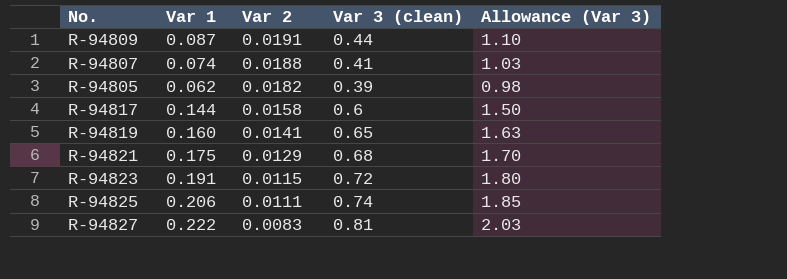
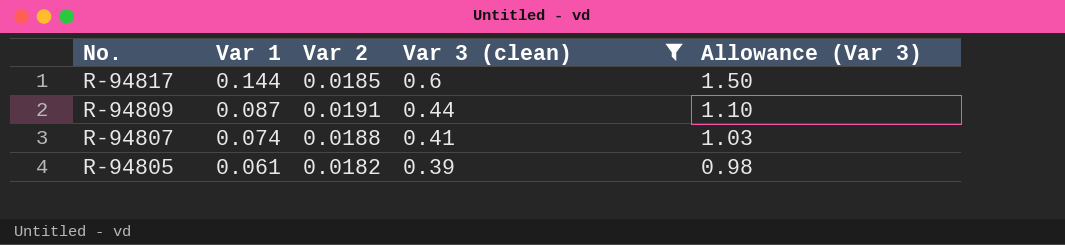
filter: none -> Var 3 (clean) <= 0.6
row order: Var 2 descending -> No. descending
R-94817 | Var 2: 0.0158 -> 0.0185
R-94805 | Var 1: 0.062 -> 0.061

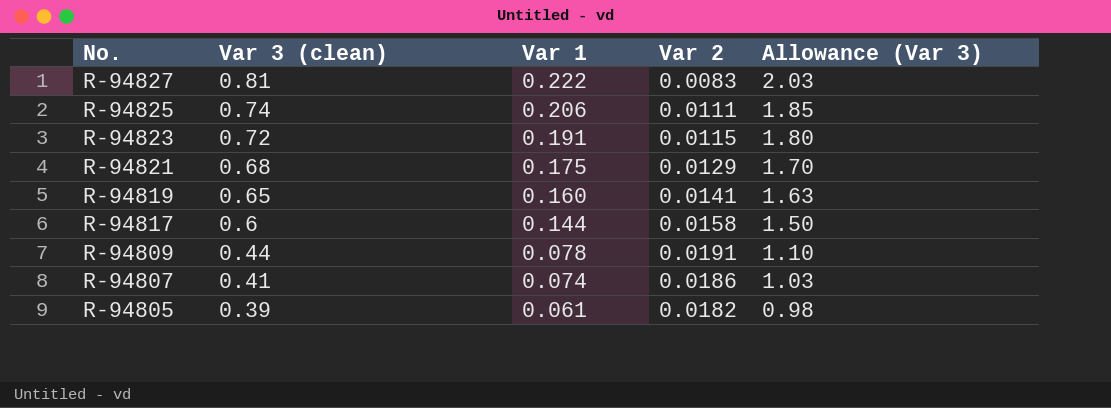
filter: Var 3 (clean) <= 0.6 -> none
column Var 3 (clean) | position: 4 -> 2
R-94817 | Var 2: 0.0185 -> 0.0158
R-94809 | Var 1: 0.087 -> 0.078
R-94807 | Var 2: 0.0188 -> 0.0186

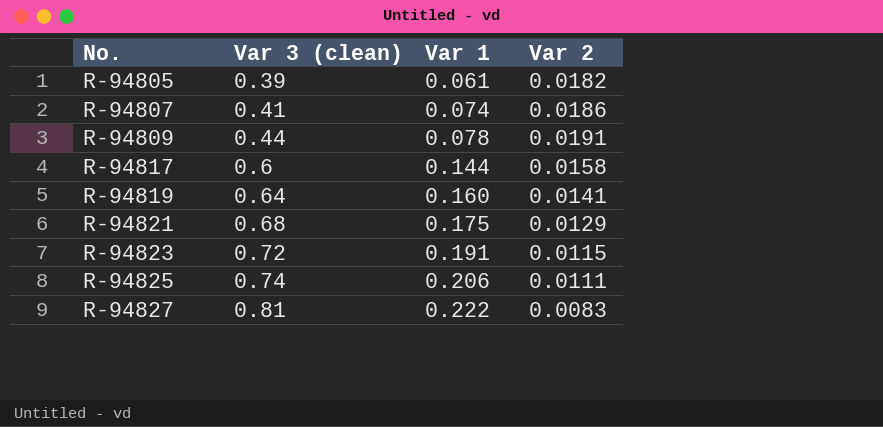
row order: No. descending -> No. ascending
column Allowance (Var 3) | formula: [Var 3 (clean)] * 2.5 -> none
R-94819 | Var 3 (clean): 0.65 -> 0.64

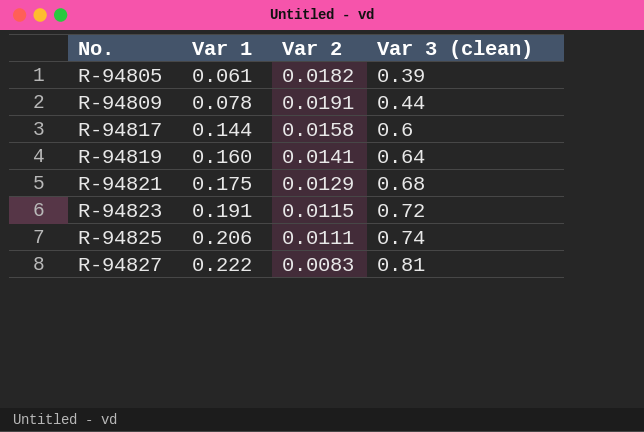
column Var 3 (clean) | position: 2 -> 4
row R-94807: 0.41 | 0.074 | 0.0186 -> none

